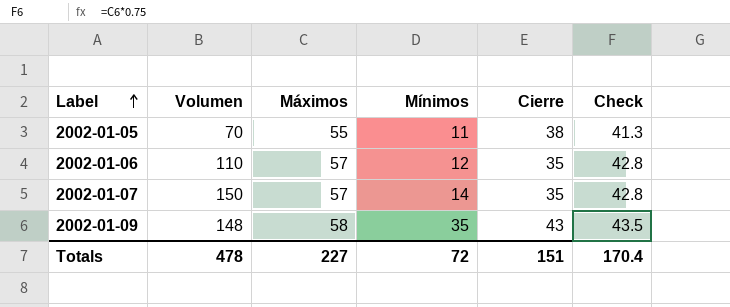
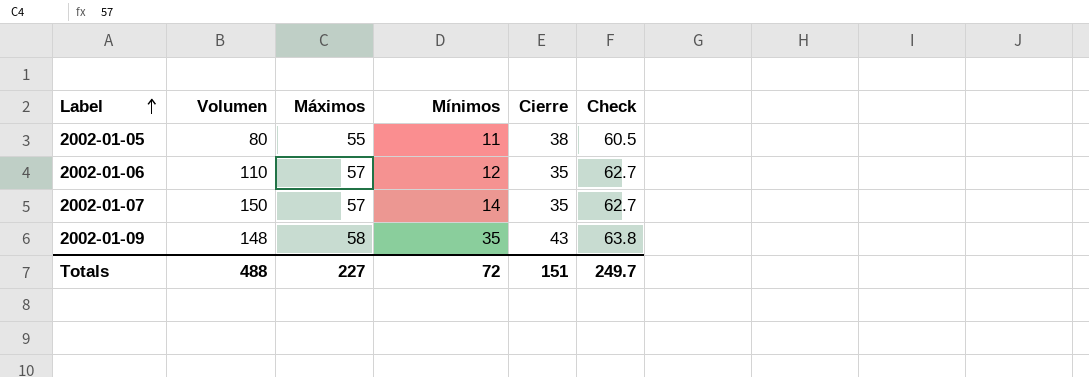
column Check | formula: [Máximos] * 0.75 -> [Máximos] * 1.1
2002-01-05 | Volumen: 70 -> 80
Totals | Volumen: 478 -> 488
Totals | Check: 170.4 -> 249.7

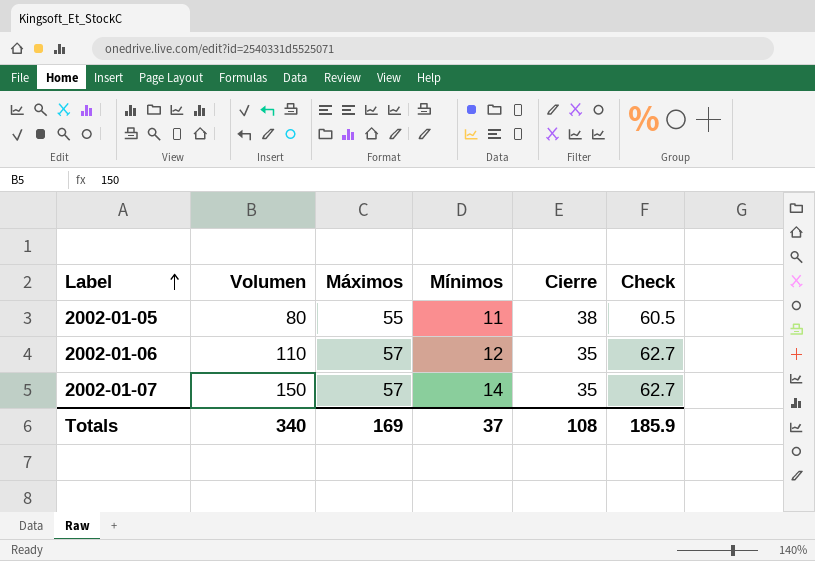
row 2002-01-09: 148 | 58 | 35 | 43 | 63.8 -> none
Totals | Volumen: 488 -> 340
Totals | Máximos: 227 -> 169
Totals | Mínimos: 72 -> 37
Totals | Cierre: 151 -> 108
Totals | Check: 249.7 -> 185.9

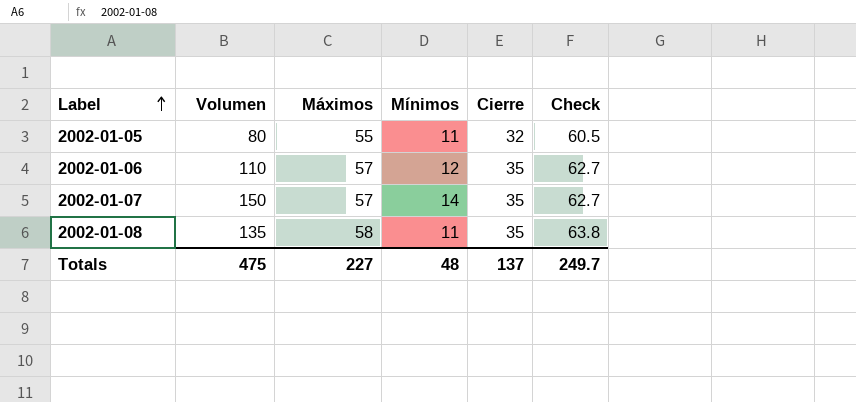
2002-01-05 | Cierre: 38 -> 32
row 2002-01-08: none -> 135 | 58 | 11 | 35 | 63.8
Totals | Volumen: 340 -> 475
Totals | Máximos: 169 -> 227
Totals | Mínimos: 37 -> 48
Totals | Cierre: 108 -> 137
Totals | Check: 185.9 -> 249.7

